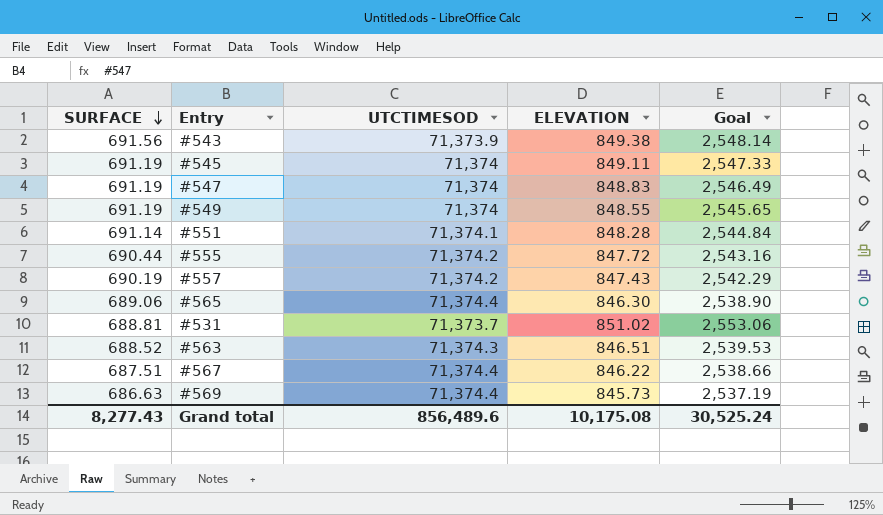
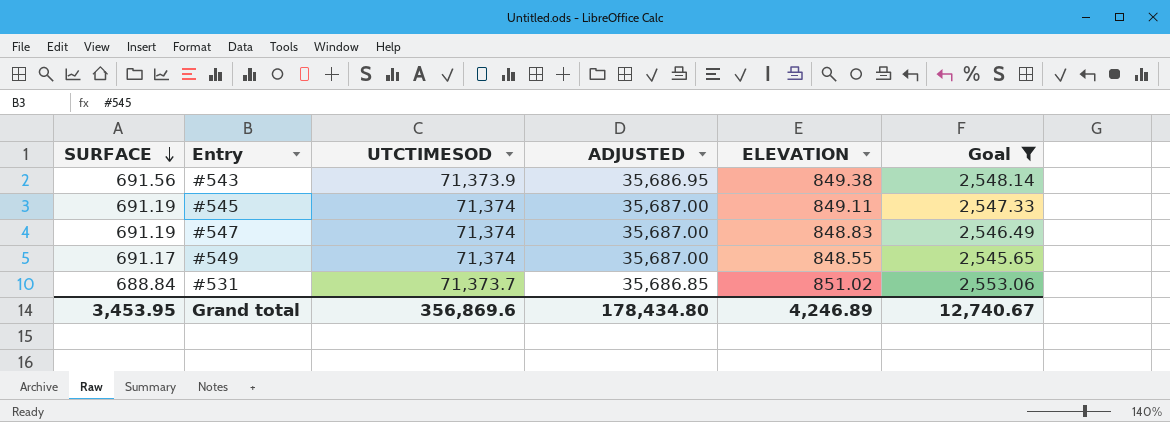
filter: none -> Goal >= 2,545.65
column ADJUSTED | formula: none -> [UTCTIMESOD] * 0.5
#549 | SURFACE: 691.19 -> 691.17
#531 | SURFACE: 688.81 -> 688.84
Grand total | SURFACE: 8,277.43 -> 3,453.95
Grand total | UTCTIMESOD: 856,489.6 -> 356,869.6
Grand total | ELEVATION: 10,175.08 -> 4,246.89
Grand total | Goal: 30,525.24 -> 12,740.67

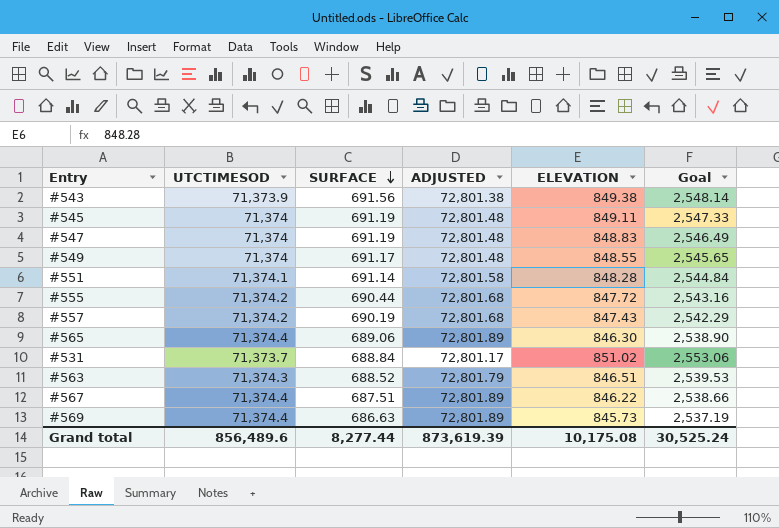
filter: Goal >= 2,545.65 -> none
column SURFACE | position: 1 -> 3
column ADJUSTED | formula: [UTCTIMESOD] * 0.5 -> [UTCTIMESOD] * 1.02
Grand total | UTCTIMESOD: 356,869.6 -> 856,489.6
Grand total | SURFACE: 3,453.95 -> 8,277.44
Grand total | ADJUSTED: 178,434.80 -> 873,619.39
Grand total | ELEVATION: 4,246.89 -> 10,175.08
Grand total | Goal: 12,740.67 -> 30,525.24

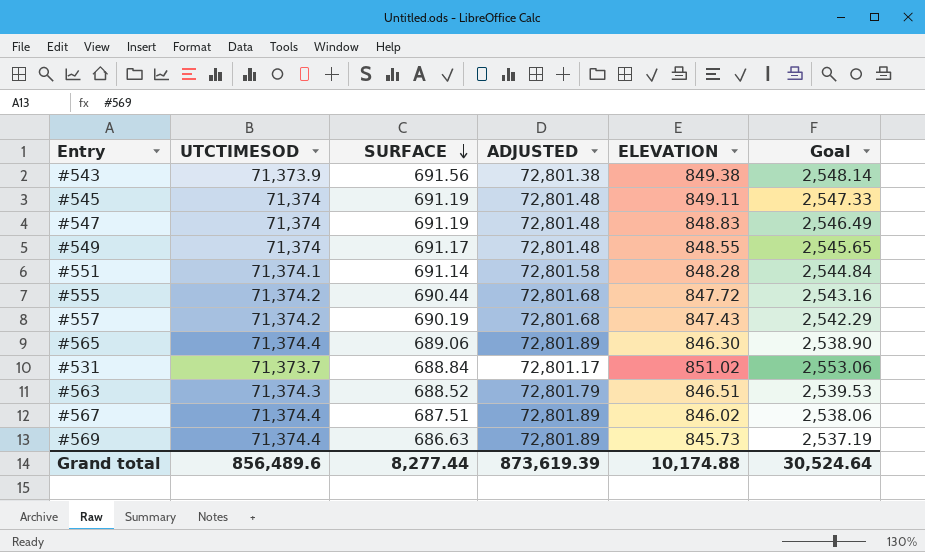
#567 | ELEVATION: 846.22 -> 846.02
#567 | Goal: 2,538.66 -> 2,538.06
Grand total | ELEVATION: 10,175.08 -> 10,174.88
Grand total | Goal: 30,525.24 -> 30,524.64

